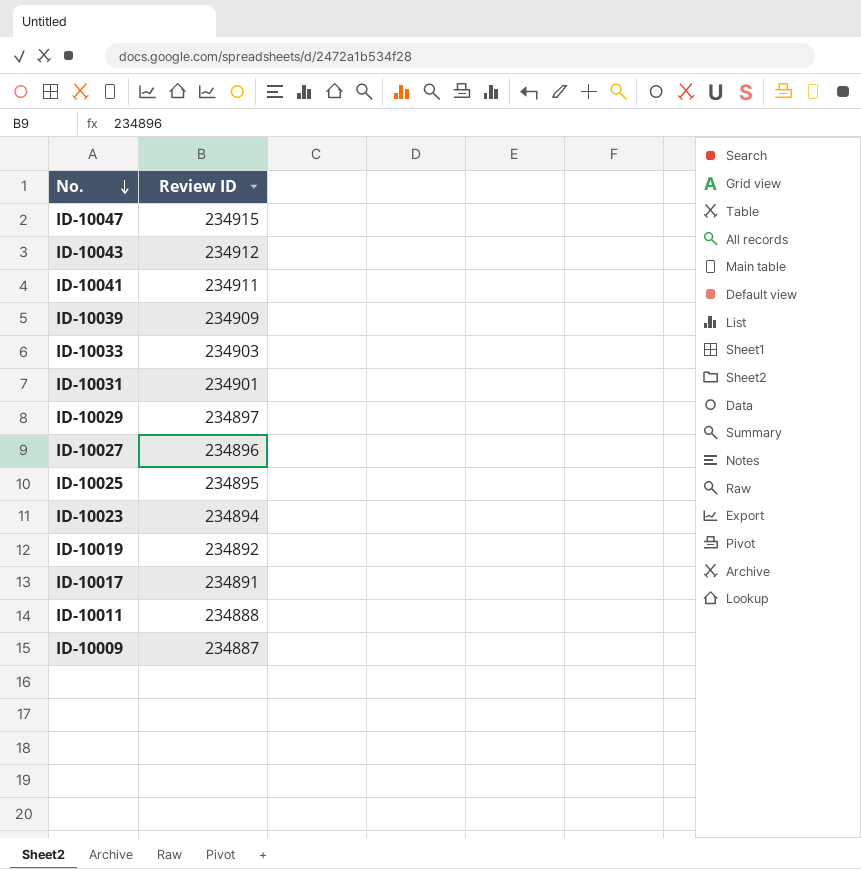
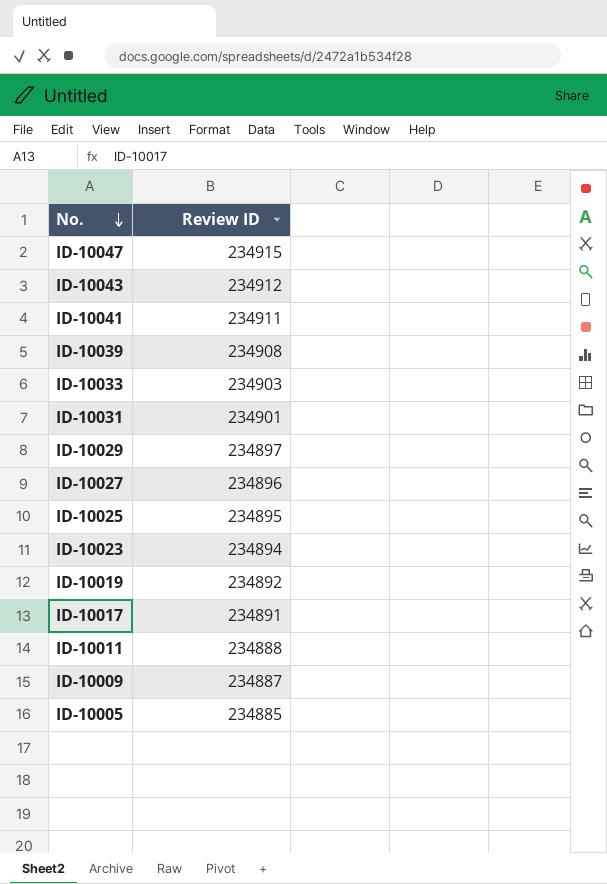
ID-10039 | Review ID: 234909 -> 234908
row ID-10005: none -> 234885

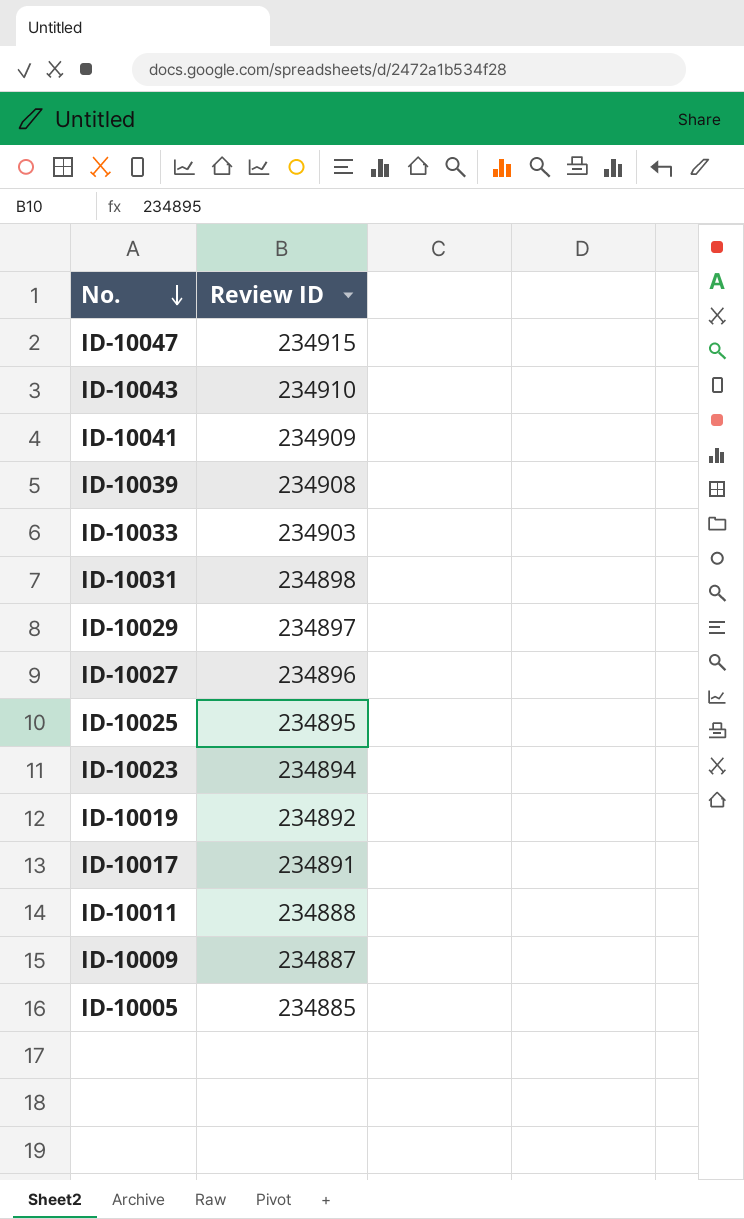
ID-10043 | Review ID: 234912 -> 234910
ID-10041 | Review ID: 234911 -> 234909
ID-10031 | Review ID: 234901 -> 234898

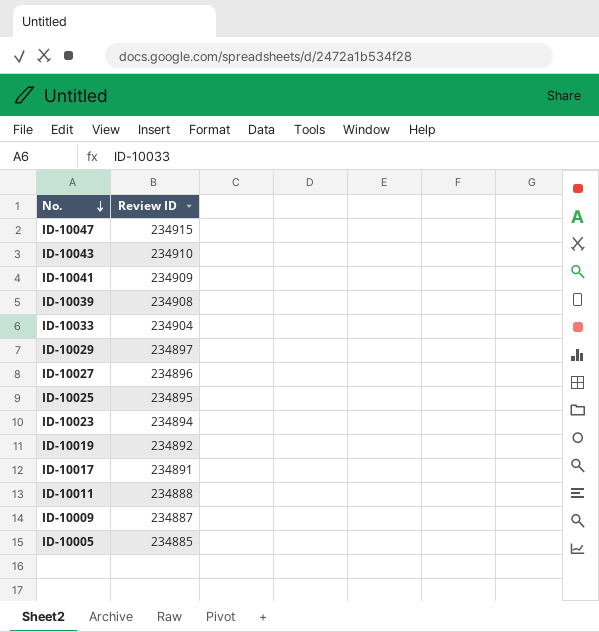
row ID-10031: 234898 -> none
ID-10033 | Review ID: 234903 -> 234904

